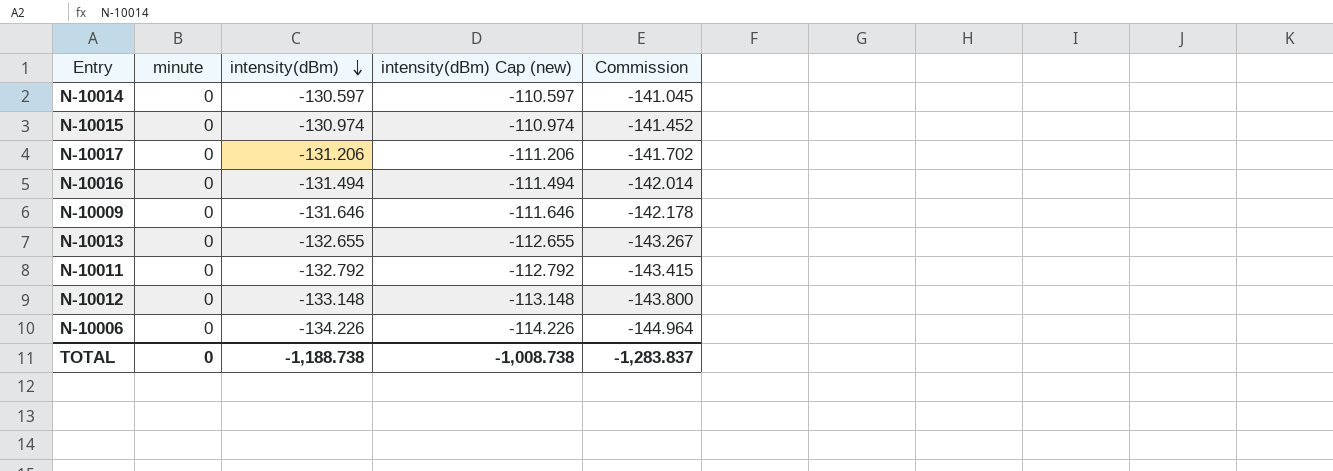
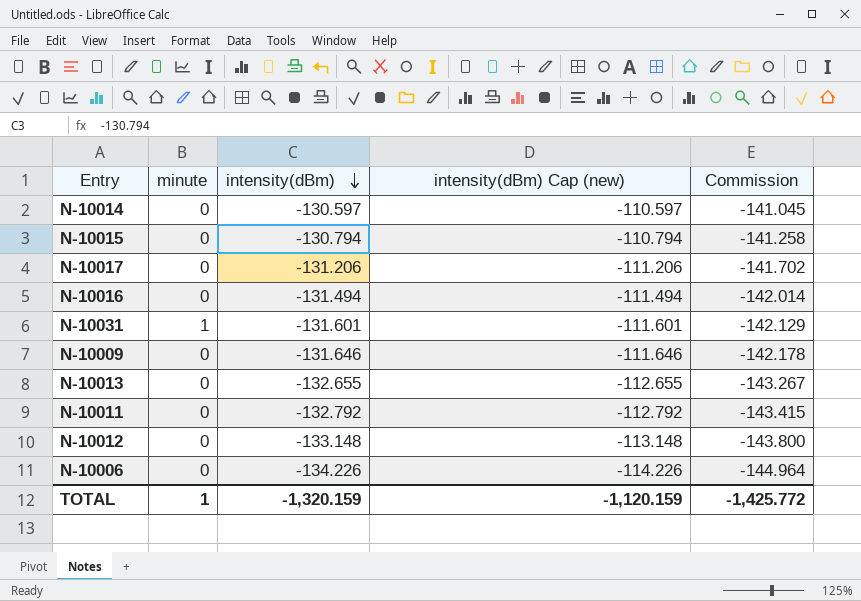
N-10015 | intensity(dBm): -130.974 -> -130.794
N-10015 | intensity(dBm) Cap (new): -110.974 -> -110.794
N-10015 | Commission: -141.452 -> -141.258
row N-10031: none -> 1 | -131.601 | -111.601 | -142.129
TOTAL | minute: 0 -> 1
TOTAL | intensity(dBm): -1,188.738 -> -1,320.159
TOTAL | intensity(dBm) Cap (new): -1,008.738 -> -1,120.159
TOTAL | Commission: -1,283.837 -> -1,425.772

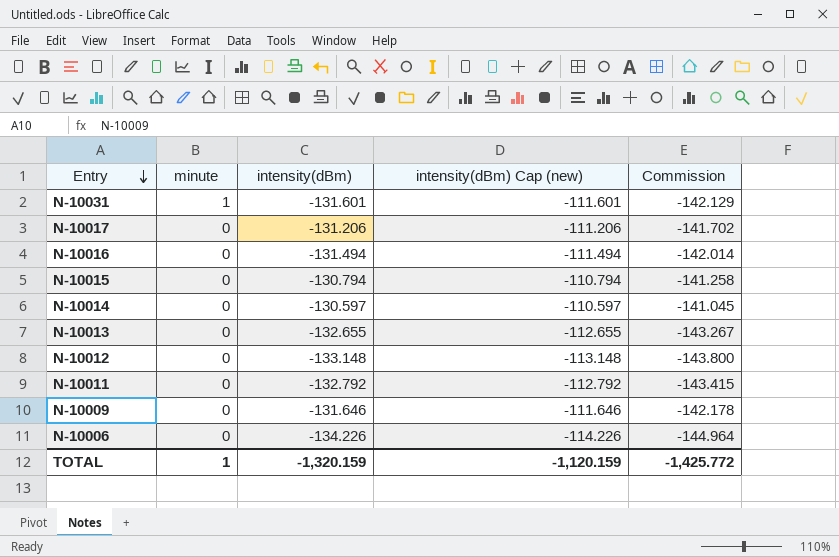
row order: intensity(dBm) descending -> Entry descending

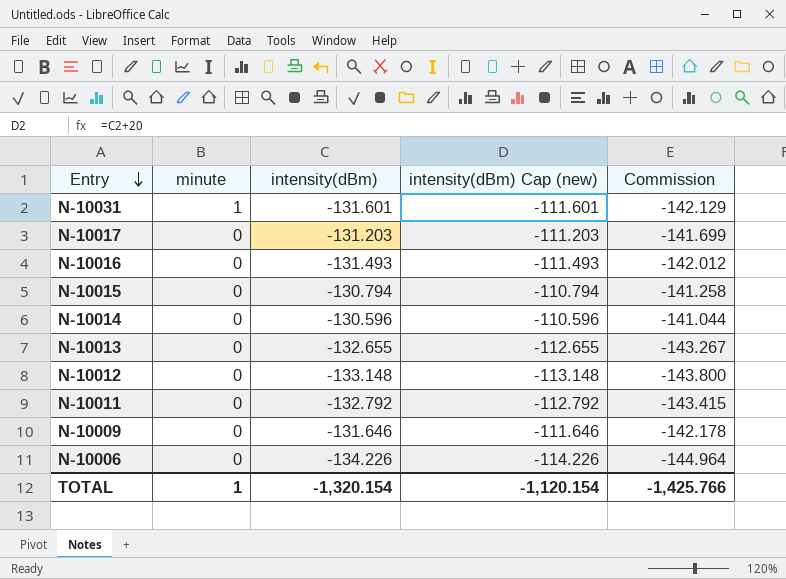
N-10017 | intensity(dBm): -131.206 -> -131.203
N-10017 | intensity(dBm) Cap (new): -111.206 -> -111.203
N-10017 | Commission: -141.702 -> -141.699
N-10016 | intensity(dBm): -131.494 -> -131.493
N-10016 | intensity(dBm) Cap (new): -111.494 -> -111.493
N-10016 | Commission: -142.014 -> -142.012
N-10014 | intensity(dBm): -130.597 -> -130.596
N-10014 | intensity(dBm) Cap (new): -110.597 -> -110.596
N-10014 | Commission: -141.045 -> -141.044
TOTAL | intensity(dBm): -1,320.159 -> -1,320.154
TOTAL | intensity(dBm) Cap (new): -1,120.159 -> -1,120.154
TOTAL | Commission: -1,425.772 -> -1,425.766

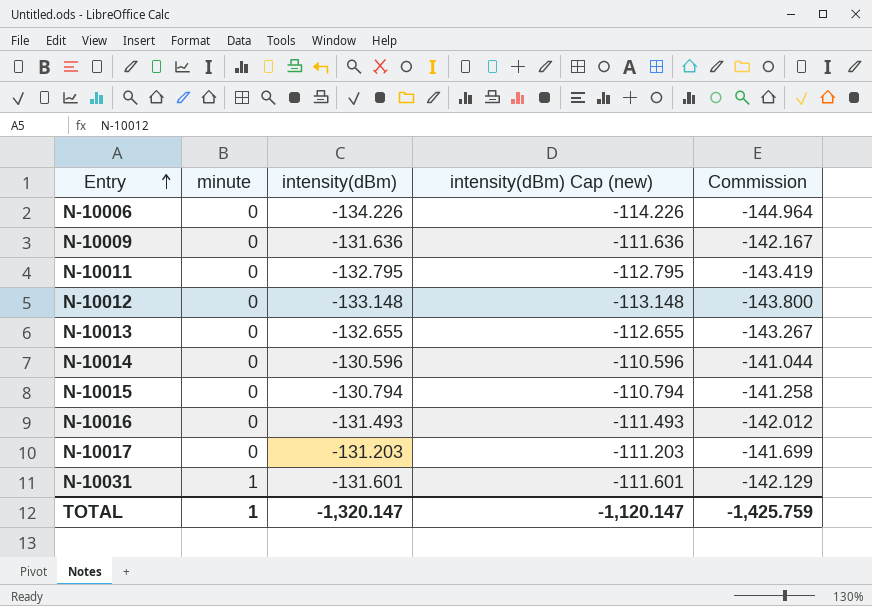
row order: Entry descending -> Entry ascending
N-10009 | intensity(dBm): -131.646 -> -131.636
N-10009 | intensity(dBm) Cap (new): -111.646 -> -111.636
N-10009 | Commission: -142.178 -> -142.167
N-10011 | intensity(dBm): -132.792 -> -132.795
N-10011 | intensity(dBm) Cap (new): -112.792 -> -112.795
N-10011 | Commission: -143.415 -> -143.419
TOTAL | intensity(dBm): -1,320.154 -> -1,320.147
TOTAL | intensity(dBm) Cap (new): -1,120.154 -> -1,120.147
TOTAL | Commission: -1,425.766 -> -1,425.759

